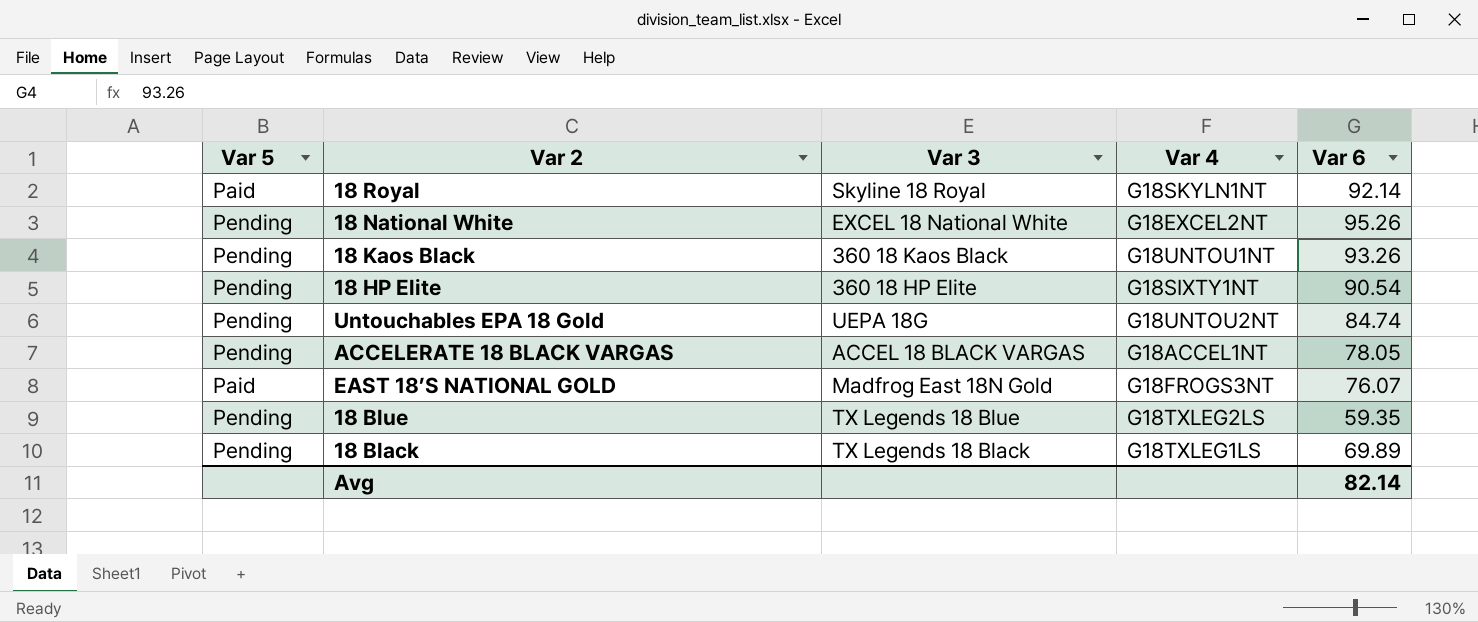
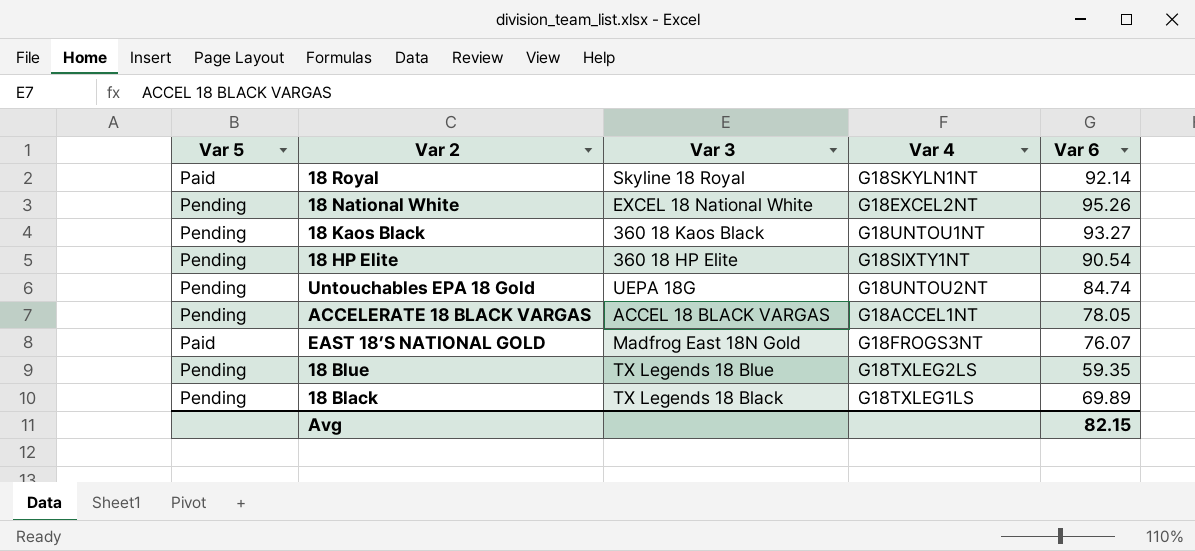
18 Kaos Black | Var 6: 93.26 -> 93.27
Avg | Var 6: 82.14 -> 82.15

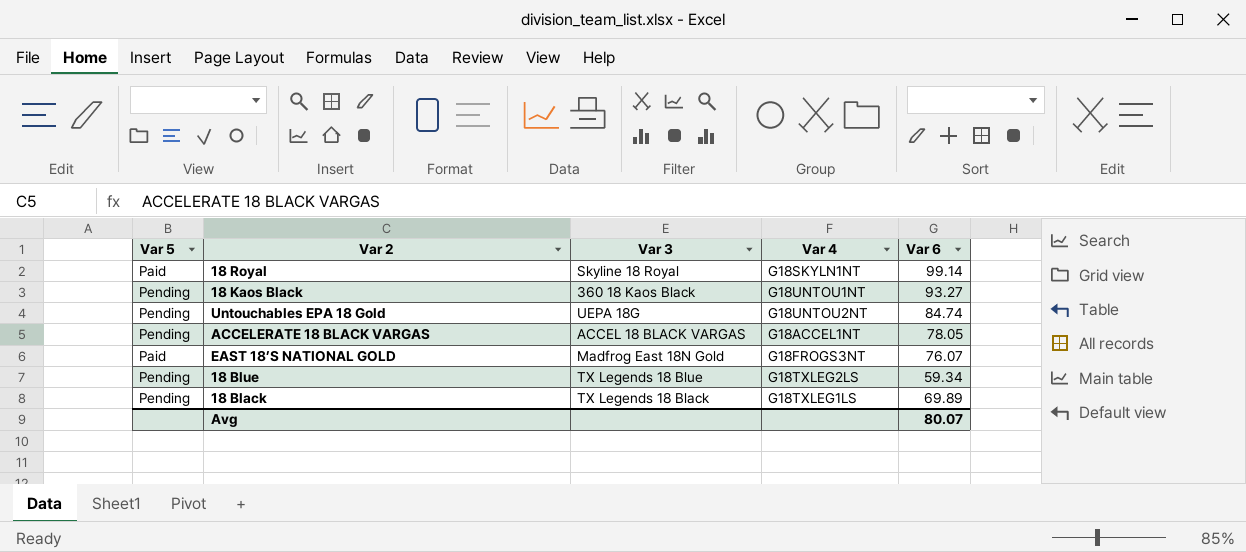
row 18 National White: Pending | EXCEL 18 National White | G18EXCEL2NT | 95.26 -> none
row 18 HP Elite: Pending | 360 18 HP Elite | G18SIXTY1NT | 90.54 -> none
18 Royal | Var 6: 92.14 -> 99.14
18 Blue | Var 6: 59.35 -> 59.34
Avg | Var 6: 82.15 -> 80.07

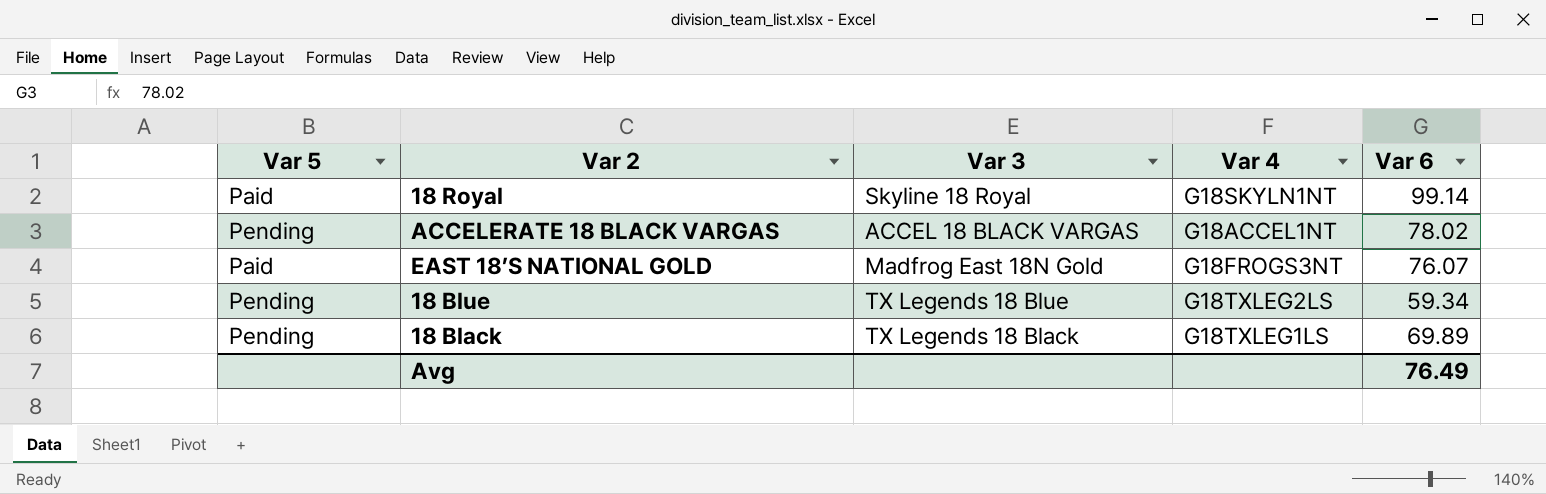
row 18 Kaos Black: Pending | 360 18 Kaos Black | G18UNTOU1NT | 93.27 -> none
row Untouchables EPA 18 Gold: Pending | UEPA 18G | G18UNTOU2NT | 84.74 -> none
ACCELERATE 18 BLACK VARGAS | Var 6: 78.05 -> 78.02
Avg | Var 6: 80.07 -> 76.49

